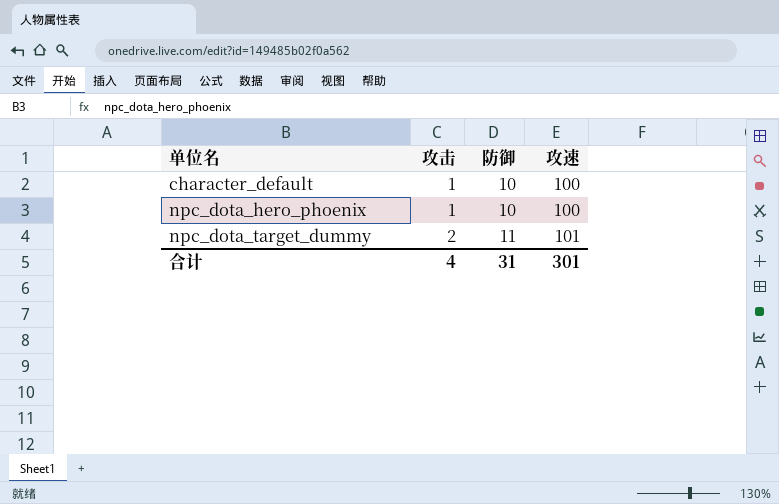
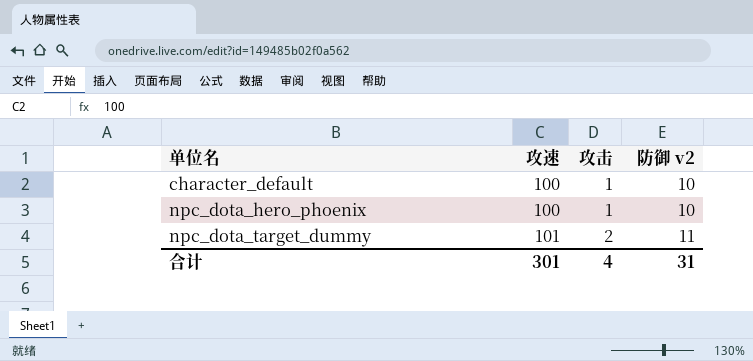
column 攻速 | position: 4 -> 2
column name: 防御 -> 防御 v2

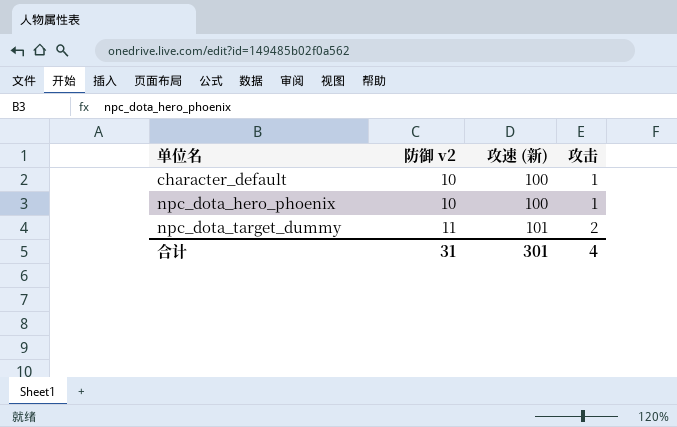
column 防御 v2 | position: 4 -> 2
column name: 攻速 -> 攻速 (新)

